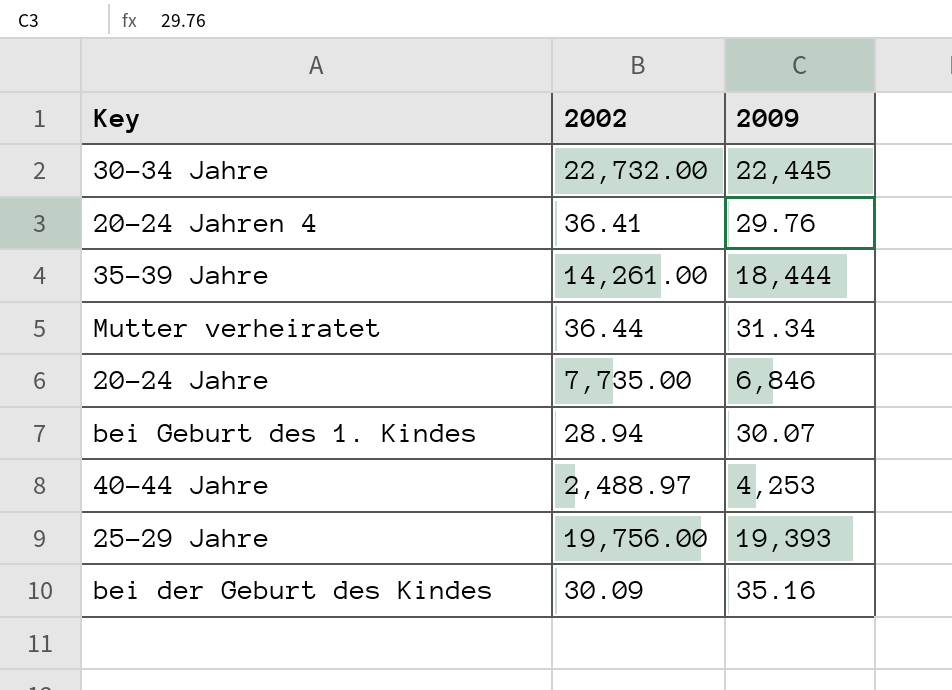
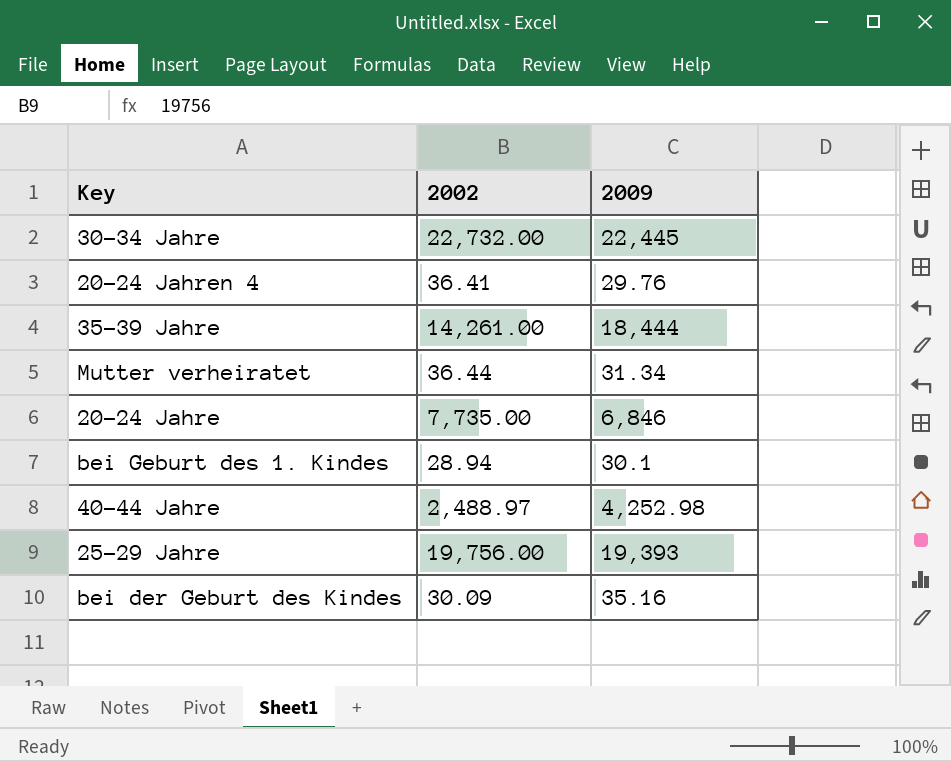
bei Geburt des 1. Kindes | 2009: 30.07 -> 30.1
40–44 Jahre | 2009: 4,253 -> 4,252.98

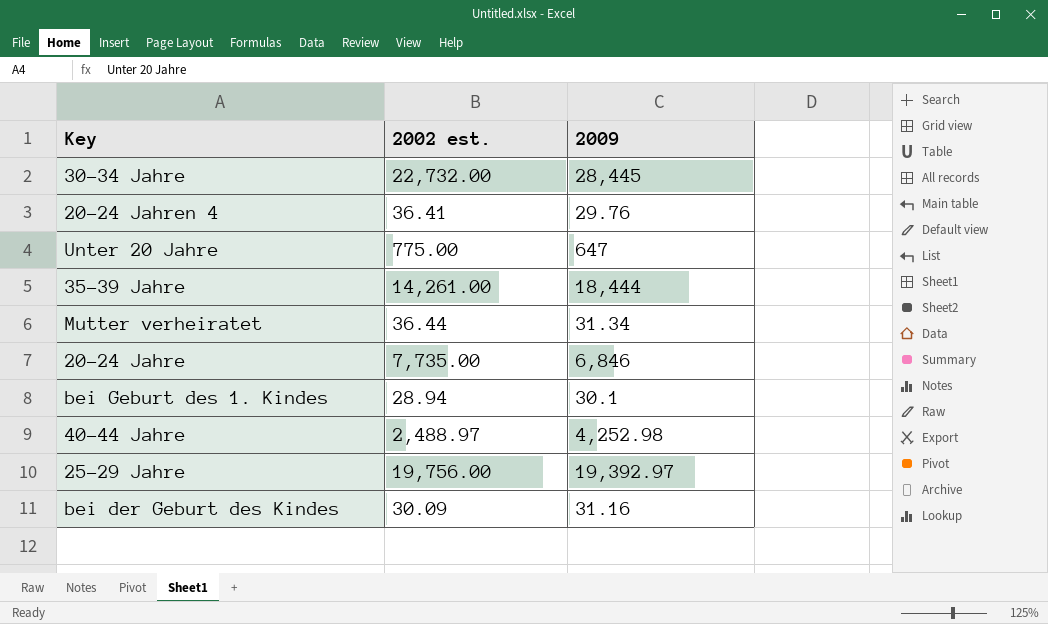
column name: 2002 -> 2002 est.
30–34 Jahre | 2009: 22,445 -> 28,445
row Unter 20 Jahre: none -> 775.00 | 647
25–29 Jahre | 2009: 19,393 -> 19,392.97
bei der Geburt des Kindes | 2009: 35.16 -> 31.16

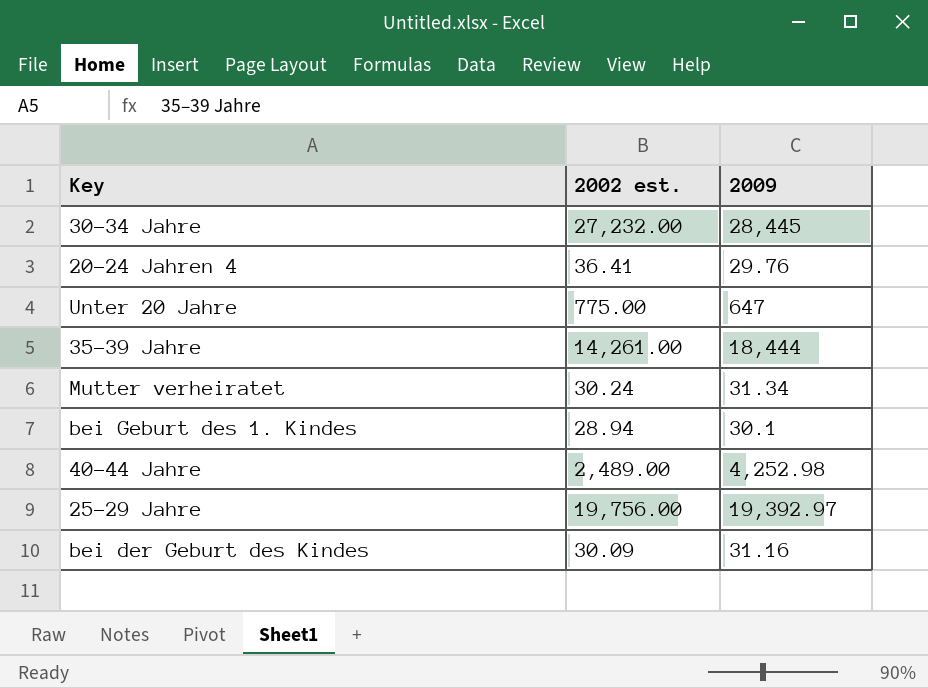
row 20–24 Jahre: 7,735.00 | 6,846 -> none
30–34 Jahre | 2002 est.: 22,732.00 -> 27,232.00
Mutter verheiratet | 2002 est.: 36.44 -> 30.24
40–44 Jahre | 2002 est.: 2,488.97 -> 2,489.00

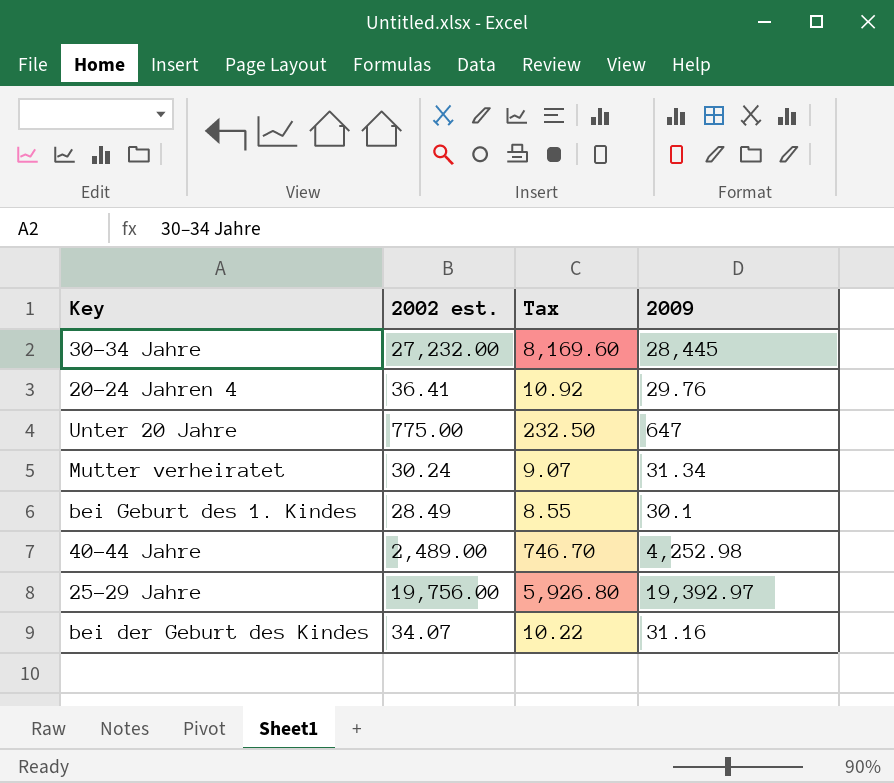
column Tax | formula: none -> [2002 est.] * 0.3
row 35–39 Jahre: 14,261.00 | 18,444 -> none
bei Geburt des 1. Kindes | 2002 est.: 28.94 -> 28.49
bei der Geburt des Kindes | 2002 est.: 30.09 -> 34.07

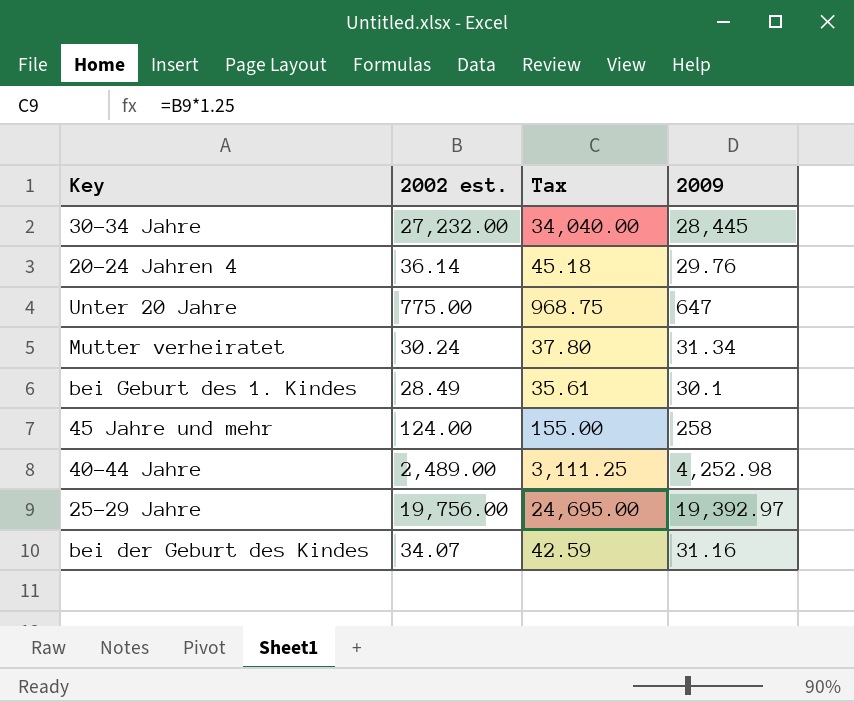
column Tax | formula: [2002 est.] * 0.3 -> [2002 est.] * 1.25
20–24 Jahren 4 | 2002 est.: 36.41 -> 36.14
row 45 Jahre und mehr: none -> 124.00 | 155.00 | 258

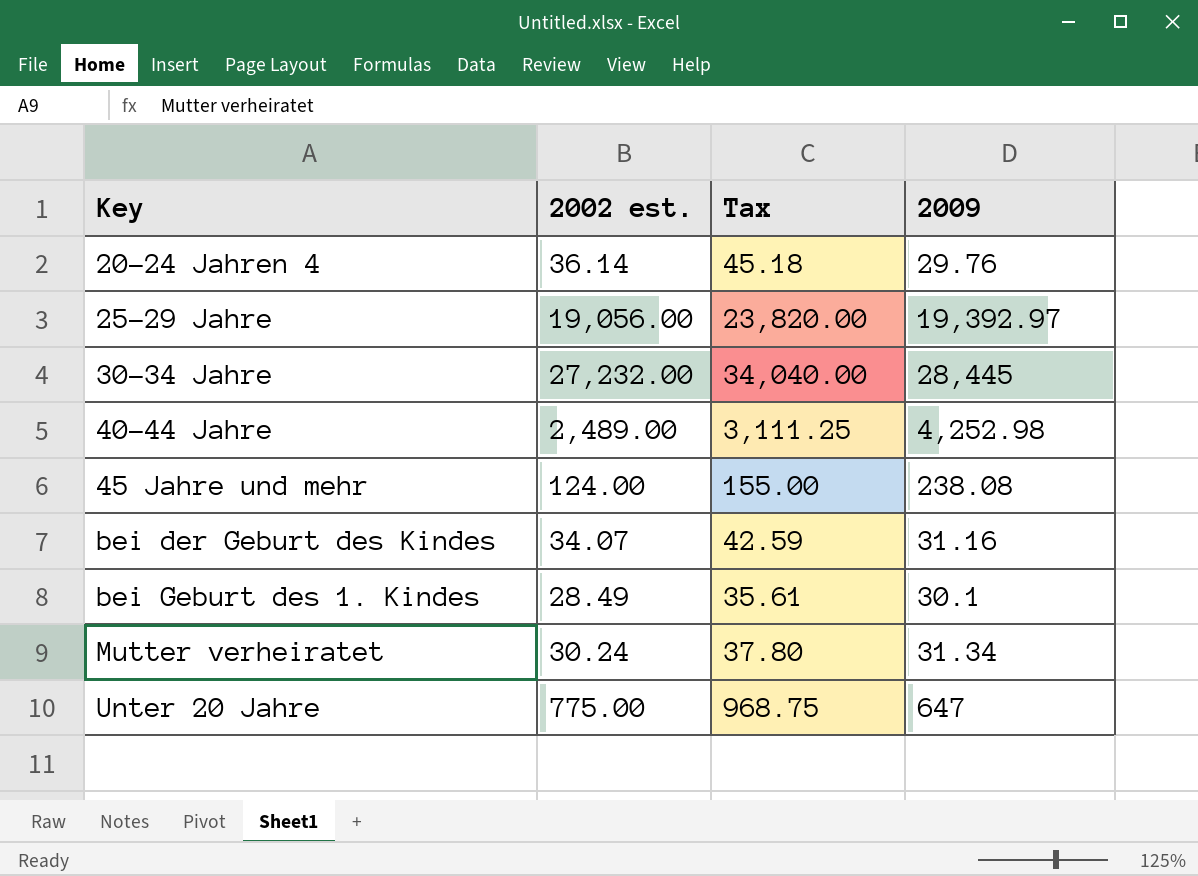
row order: none -> Key ascending
25–29 Jahre | 2002 est.: 19,756.00 -> 19,056.00
25–29 Jahre | Tax: 24,695.00 -> 23,820.00
45 Jahre und mehr | 2009: 258 -> 238.08

